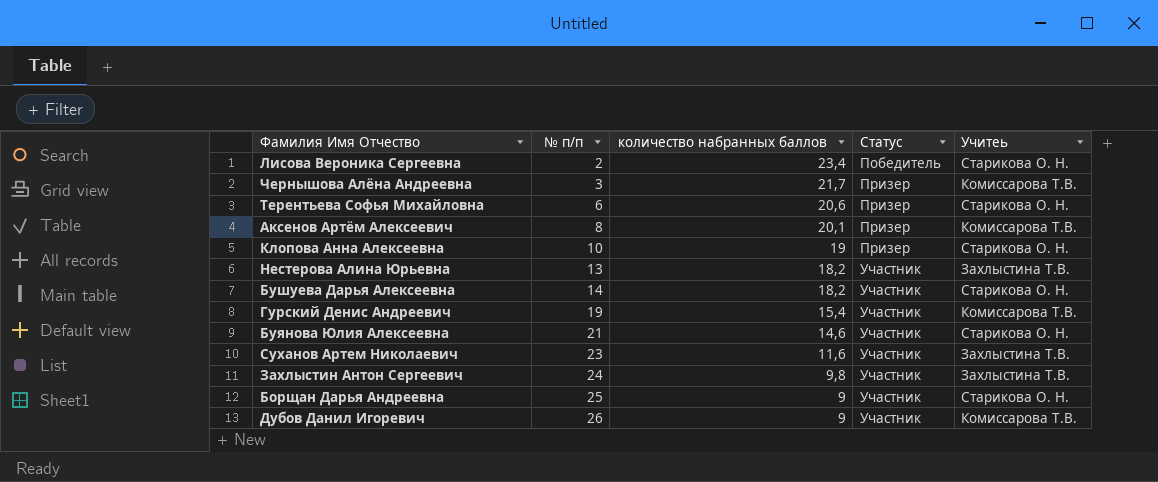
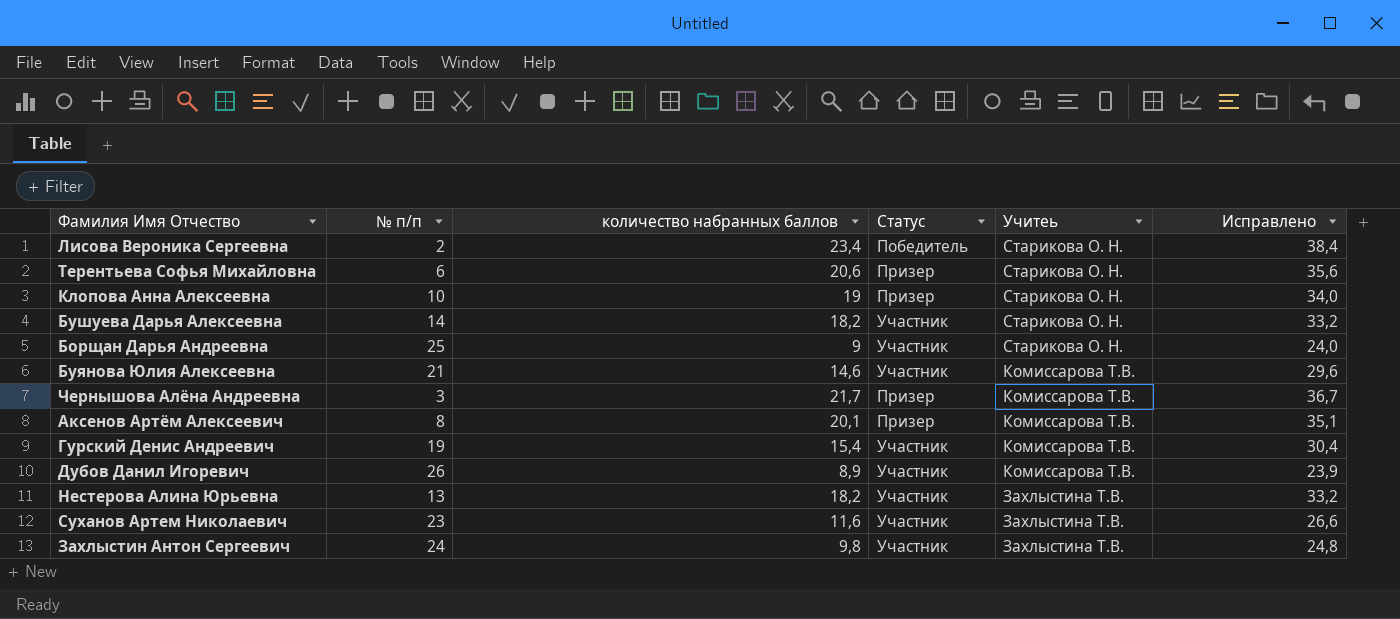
row order: № п/п ascending -> Учитеь descending
column Исправлено | formula: none -> [количество набранных баллов] + 15
Буянова Юлия Алексеевна | Учитеь: Старикова О. Н. -> Комиссарова Т.В.
Дубов Данил Игоревич | количество набранных баллов: 9 -> 8,9

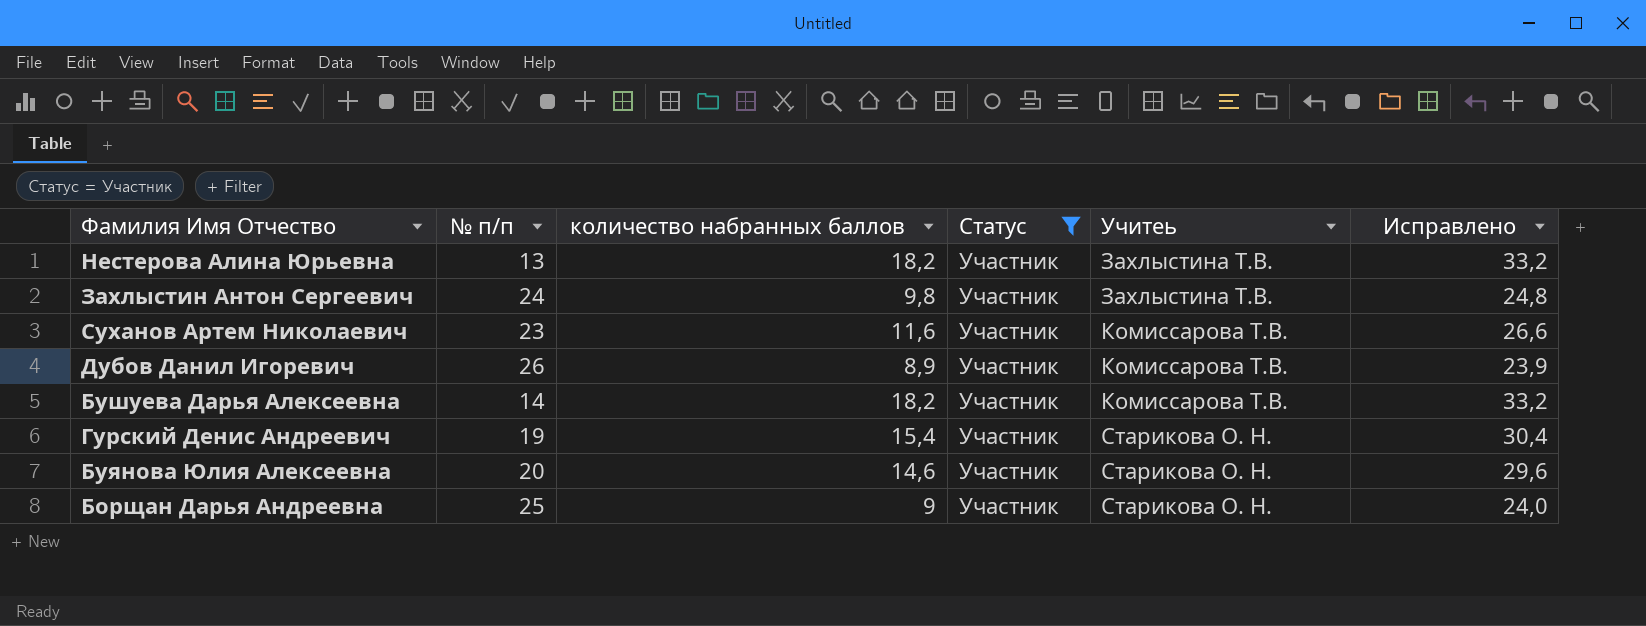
filter: none -> Статус = Участник
row order: Учитеь descending -> Учитеь ascending
Суханов Артем Николаевич | Учитеь: Захлыстина Т.В. -> Комиссарова Т.В.
Бушуева Дарья Алексеевна | Учитеь: Старикова О. Н. -> Комиссарова Т.В.
Гурский Денис Андреевич | Учитеь: Комиссарова Т.В. -> Старикова О. Н.
Буянова Юлия Алексеевна | № п/п: 21 -> 20
Буянова Юлия Алексеевна | Учитеь: Комиссарова Т.В. -> Старикова О. Н.

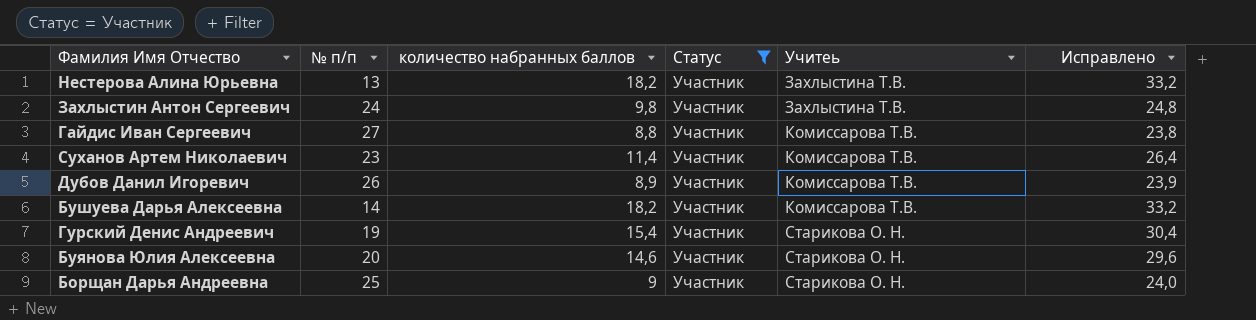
row Гайдис Иван Сергеевич: none -> 27 | 8,8 | Участник | Комиссарова Т.В. | 23,8
Суханов Артем Николаевич | количество набранных баллов: 11,6 -> 11,4
Суханов Артем Николаевич | Исправлено: 26,6 -> 26,4

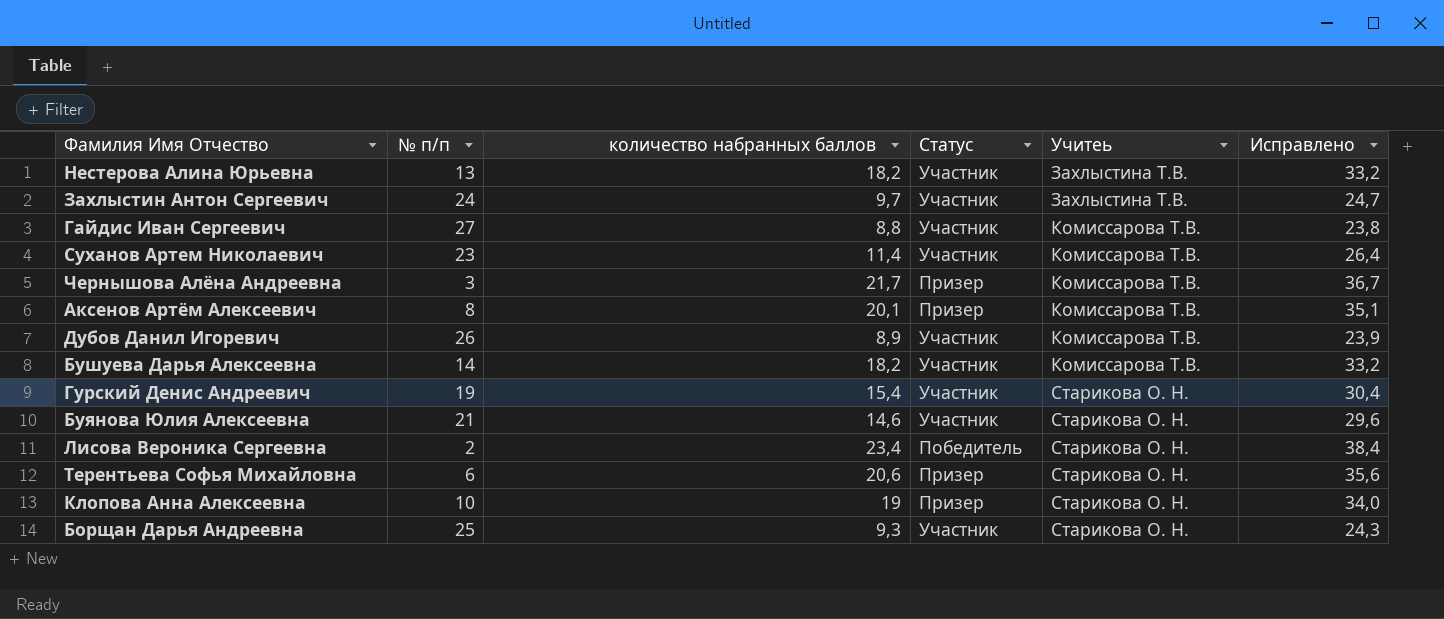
filter: Статус = Участник -> none
Захлыстин Антон Сергеевич | количество набранных баллов: 9,8 -> 9,7
Захлыстин Антон Сергеевич | Исправлено: 24,8 -> 24,7
Буянова Юлия Алексеевна | № п/п: 20 -> 21
Борщан Дарья Андреевна | количество набранных баллов: 9 -> 9,3
Борщан Дарья Андреевна | Исправлено: 24,0 -> 24,3

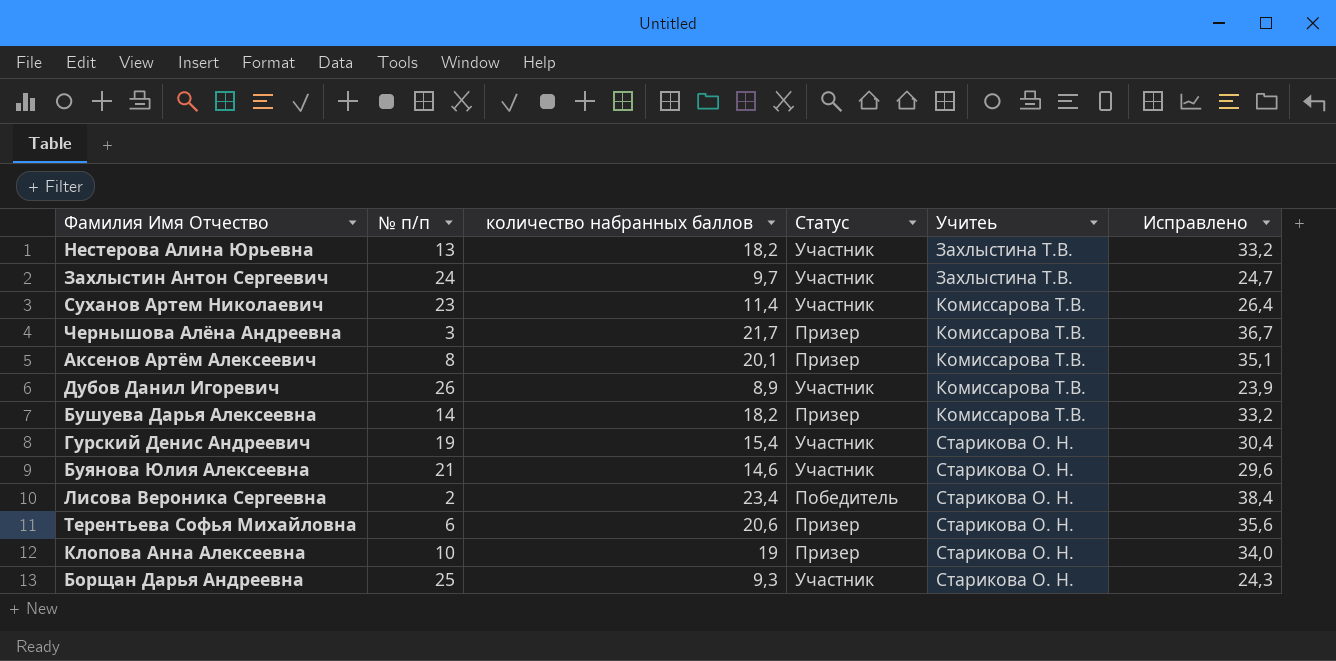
row Гайдис Иван Сергеевич: 27 | 8,8 | Участник | Комиссарова Т.В. | 23,8 -> none
Бушуева Дарья Алексеевна | Статус: Участник -> Призер

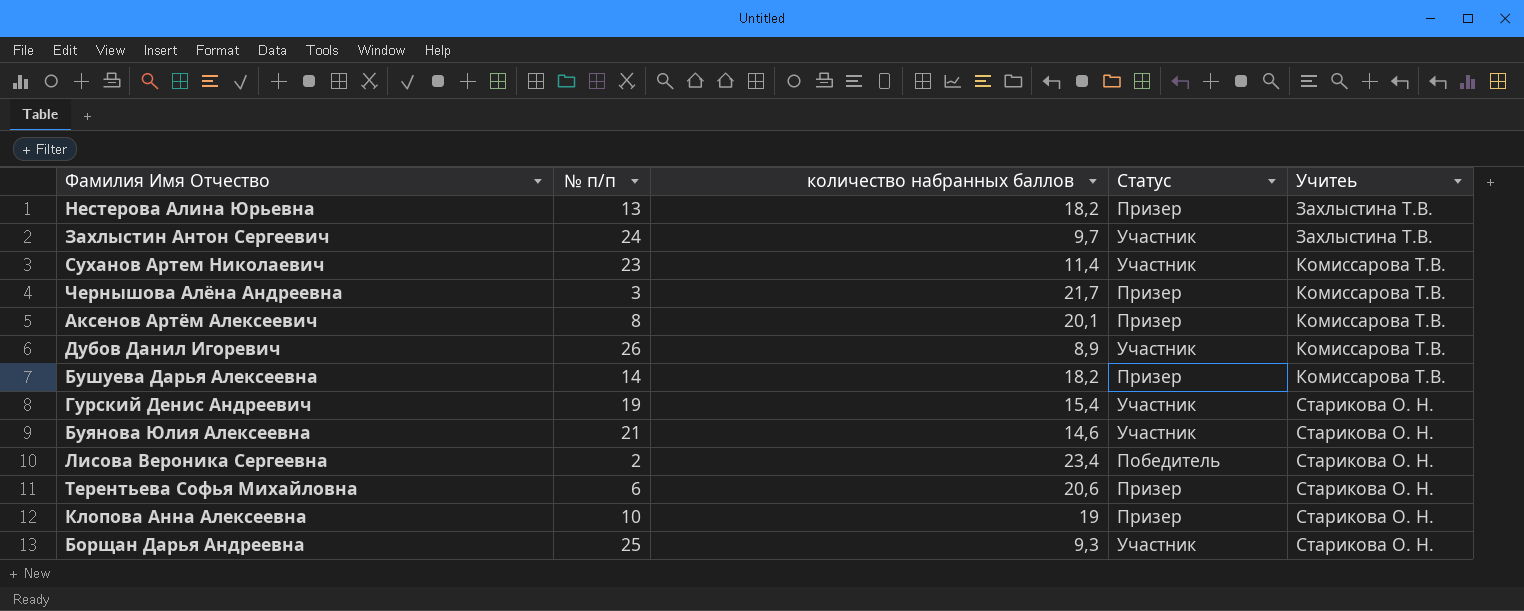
column Исправлено | formula: [количество набранных баллов] + 15 -> none
Нестерова Алина Юрьевна | Статус: Участник -> Призер

